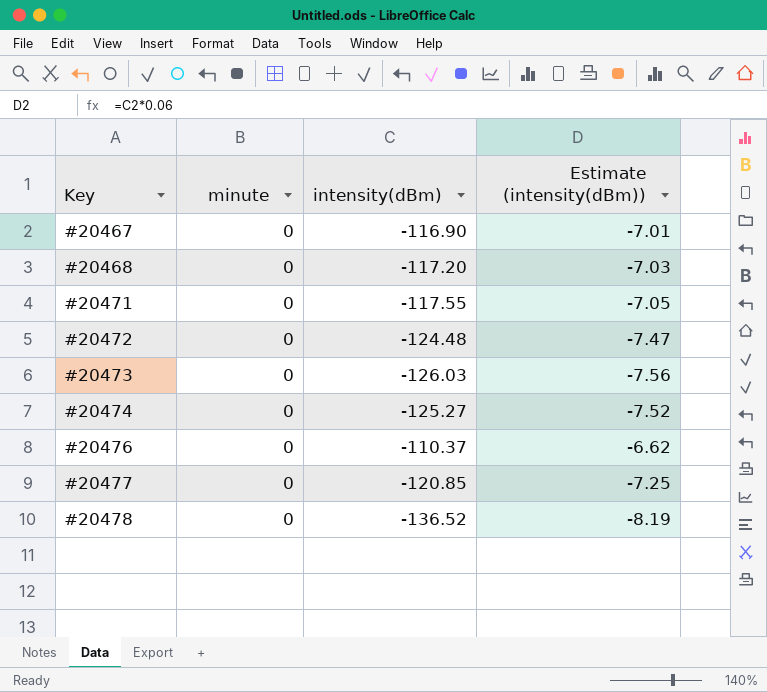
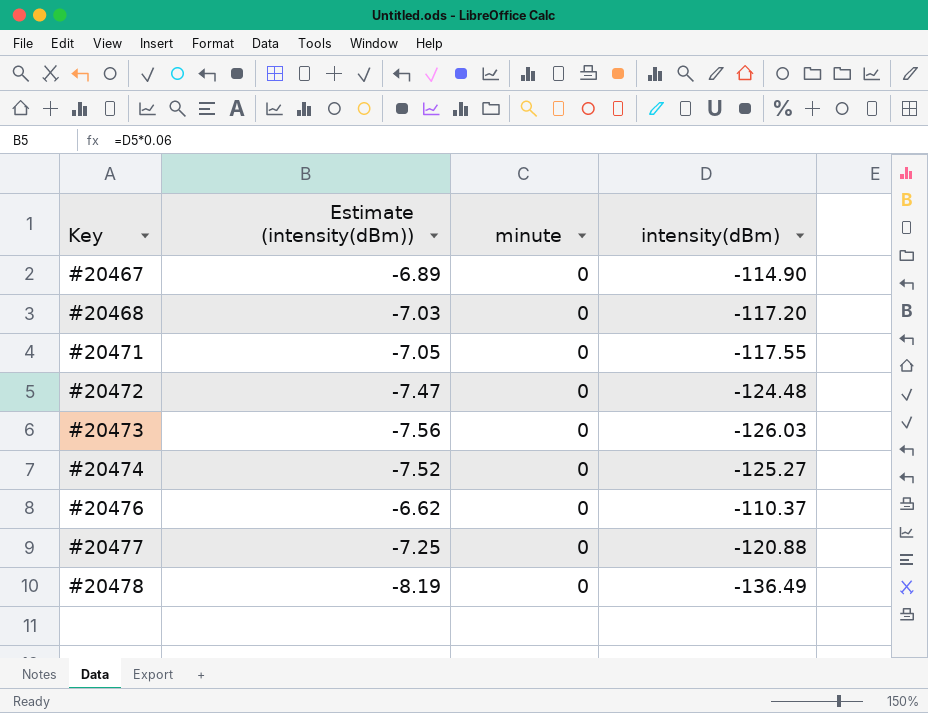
column Estimate (intensity(dBm)) | position: 4 -> 2
#20467 | Estimate (intensity(dBm)): -7.01 -> -6.89
#20467 | intensity(dBm): -116.90 -> -114.90
#20477 | intensity(dBm): -120.85 -> -120.88
#20478 | intensity(dBm): -136.52 -> -136.49

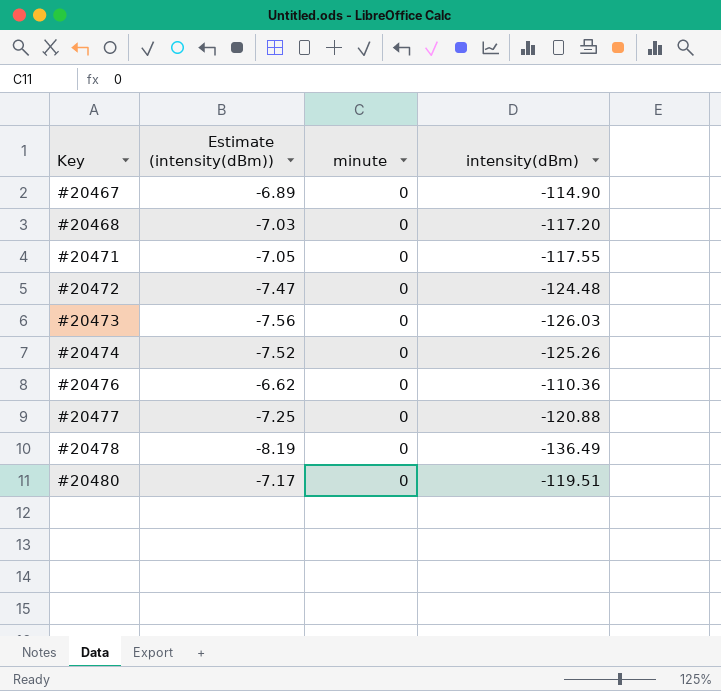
#20474 | intensity(dBm): -125.27 -> -125.26
#20476 | intensity(dBm): -110.37 -> -110.36
row #20480: none -> -7.17 | 0 | -119.51

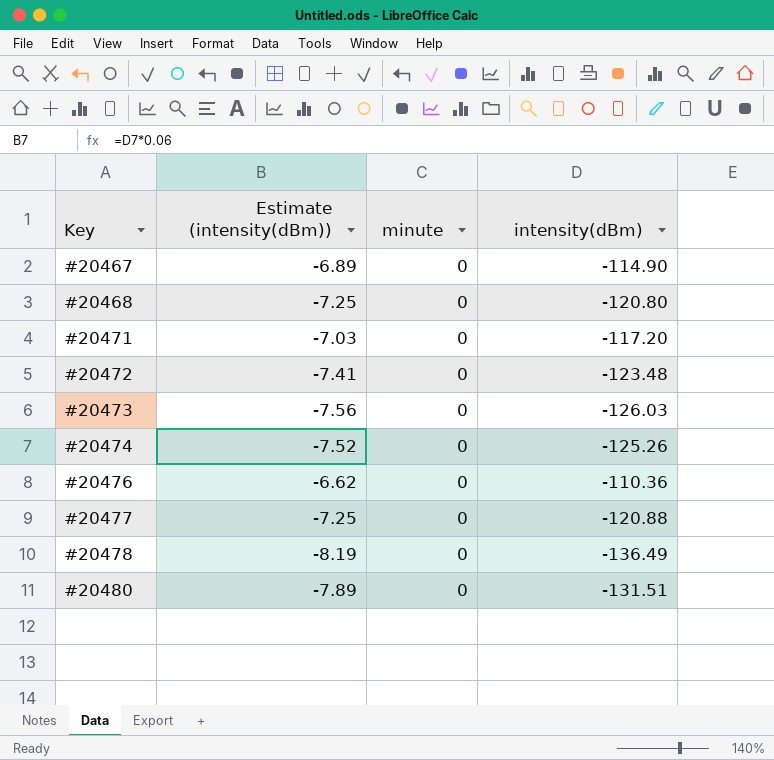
#20468 | Estimate (intensity(dBm)): -7.03 -> -7.25
#20468 | intensity(dBm): -117.20 -> -120.80
#20471 | Estimate (intensity(dBm)): -7.05 -> -7.03
#20471 | intensity(dBm): -117.55 -> -117.20
#20472 | Estimate (intensity(dBm)): -7.47 -> -7.41
#20472 | intensity(dBm): -124.48 -> -123.48
#20480 | Estimate (intensity(dBm)): -7.17 -> -7.89
#20480 | intensity(dBm): -119.51 -> -131.51

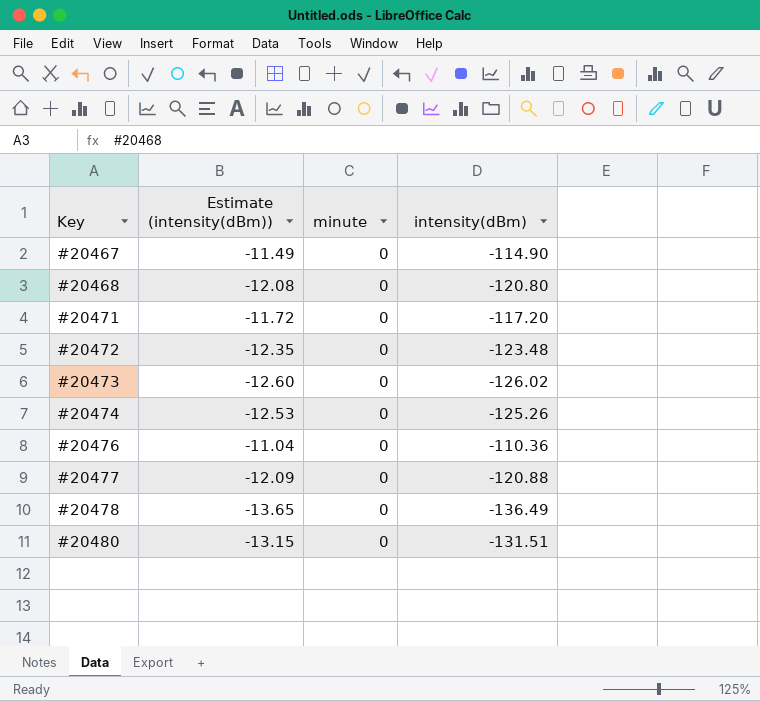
column Estimate (intensity(dBm)) | formula: [intensity(dBm)] * 0.06 -> [intensity(dBm)] * 0.1
#20473 | intensity(dBm): -126.03 -> -126.02

